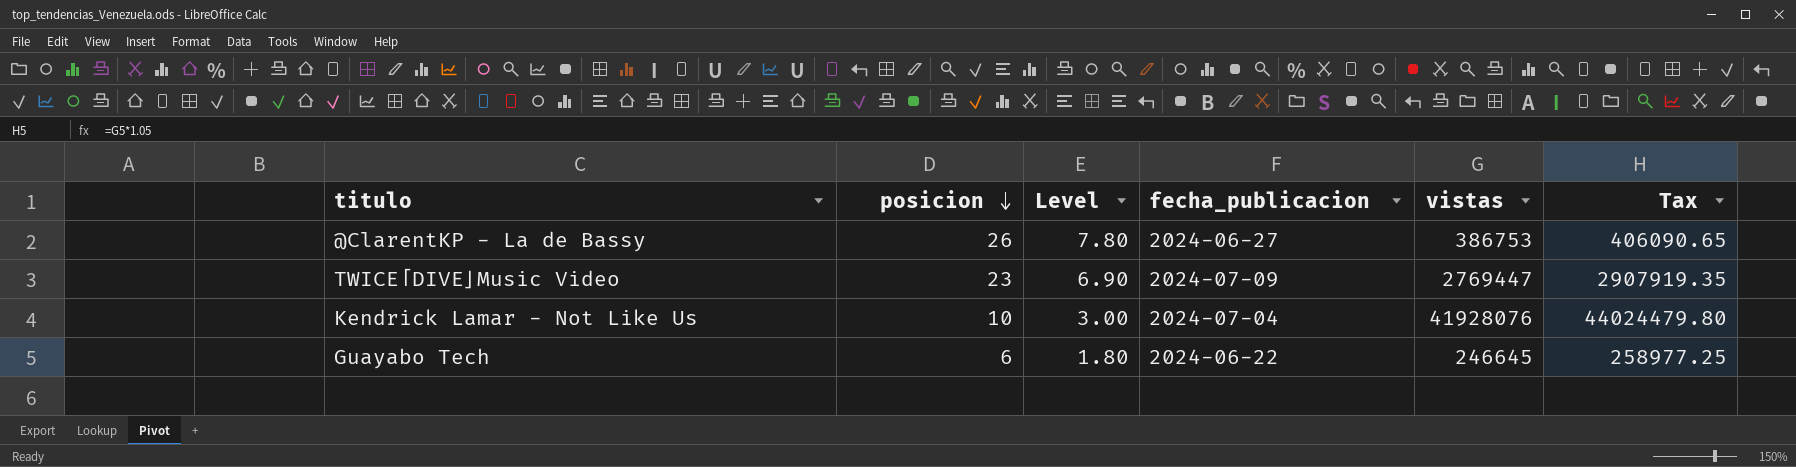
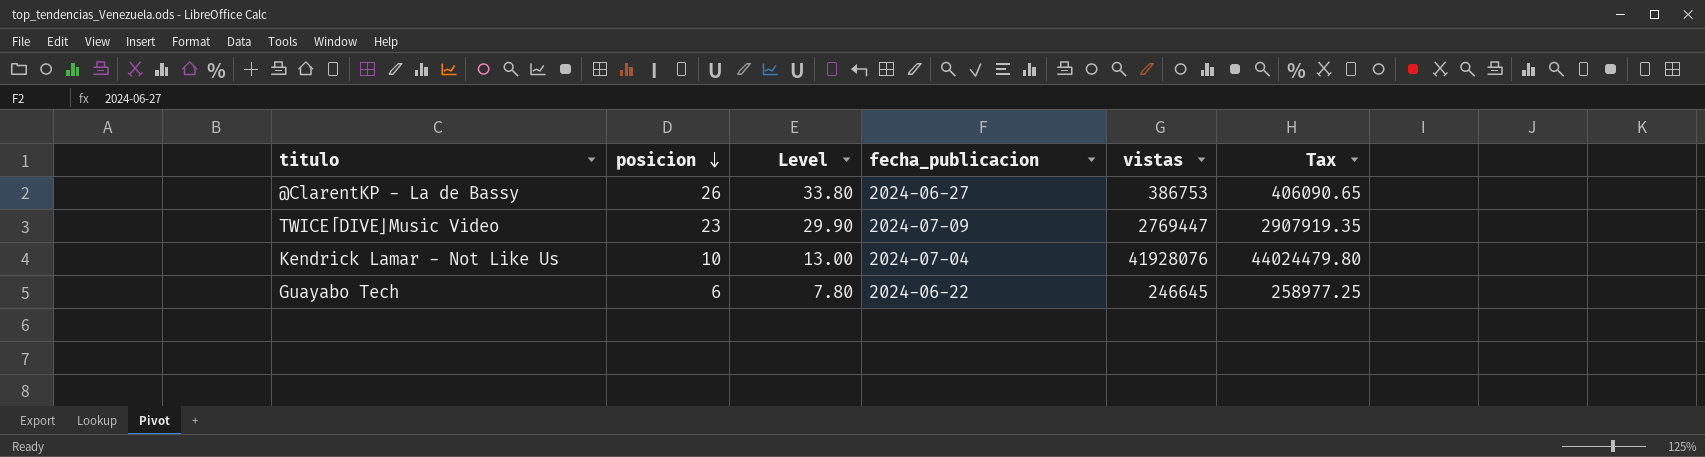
column Level | formula: [posicion] * 0.3 -> [posicion] * 1.3

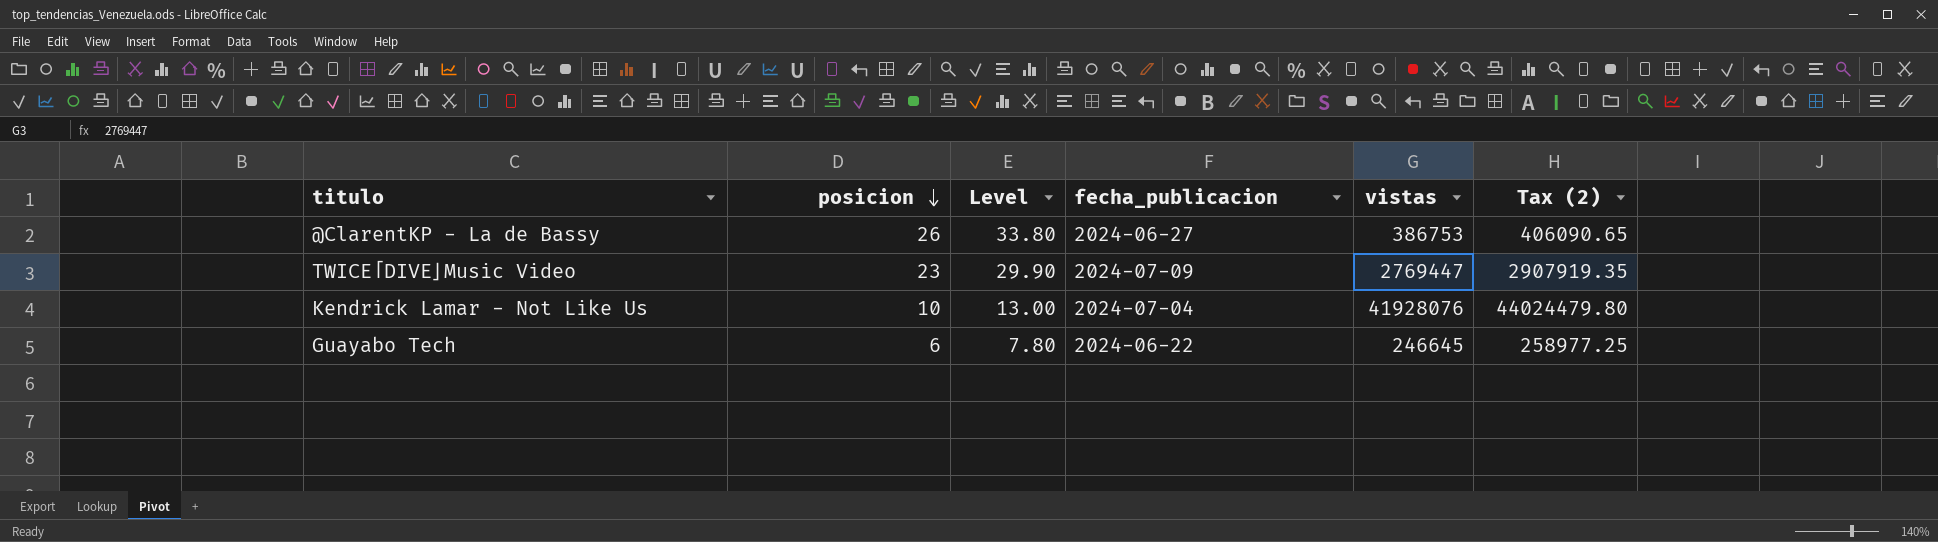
column name: Tax -> Tax (2)

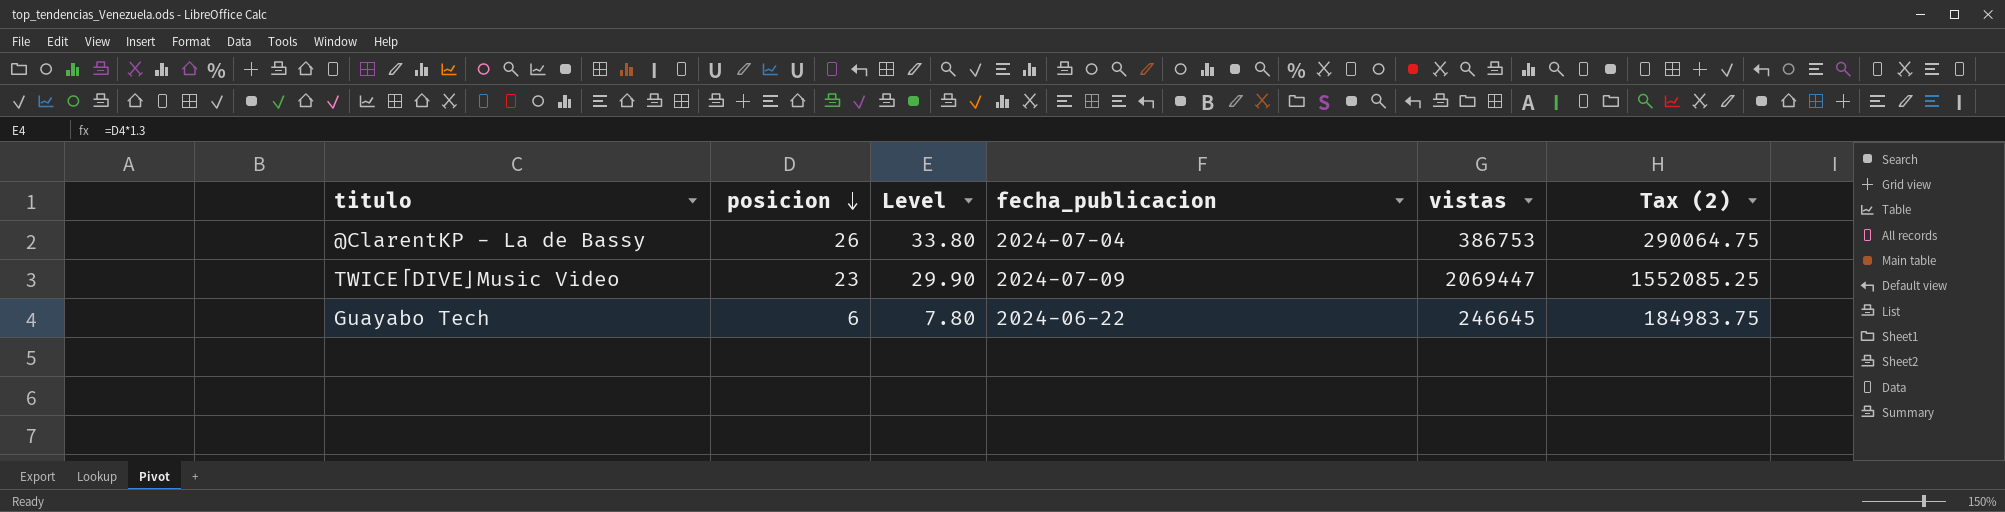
column Tax (2) | formula: [vistas] * 1.05 -> [vistas] * 0.75
row Kendrick Lamar - Not Like Us: 10 | 13.00 | 2024-07-04 | 41928076 | 44024479.80 -> none
@ClarentKP - La de Bassy | fecha_publicacion: 2024-06-27 -> 2024-07-04
TWICE「DIVE」Music Video | vistas: 2769447 -> 2069447

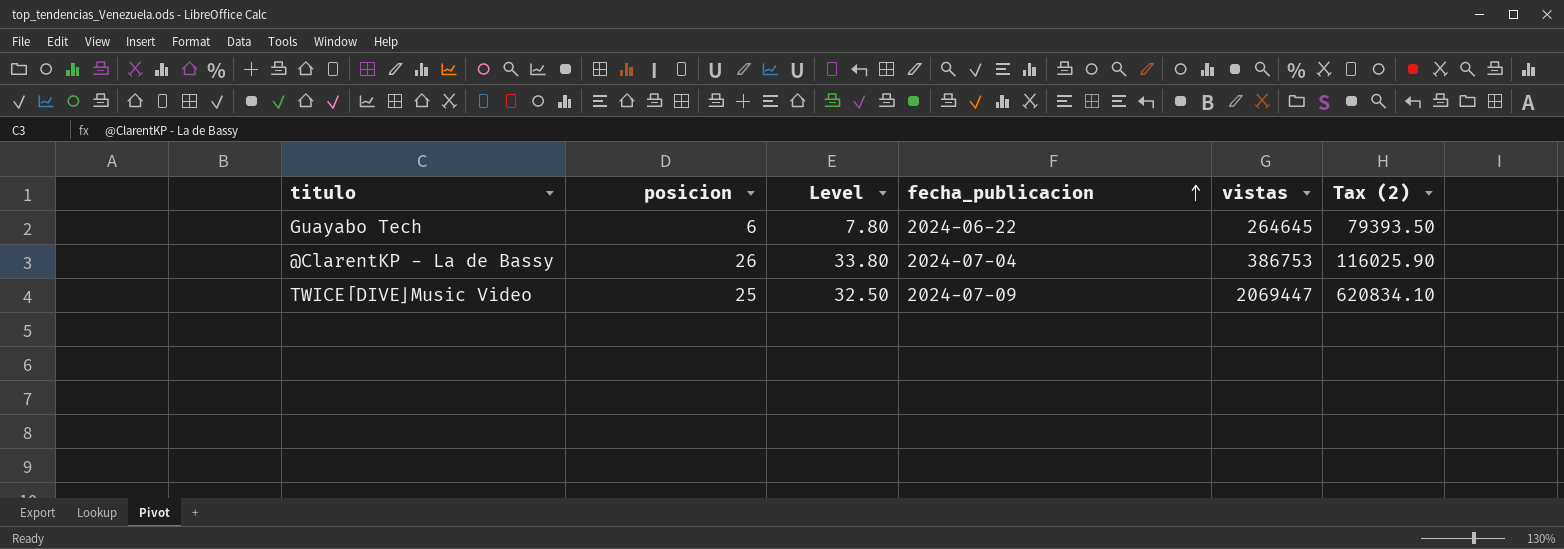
row order: posicion descending -> fecha_publicacion ascending
column Tax (2) | formula: [vistas] * 0.75 -> [vistas] * 0.3
Guayabo Tech | vistas: 246645 -> 264645
TWICE「DIVE」Music Video | posicion: 23 -> 25
TWICE「DIVE」Music Video | Level: 29.90 -> 32.50

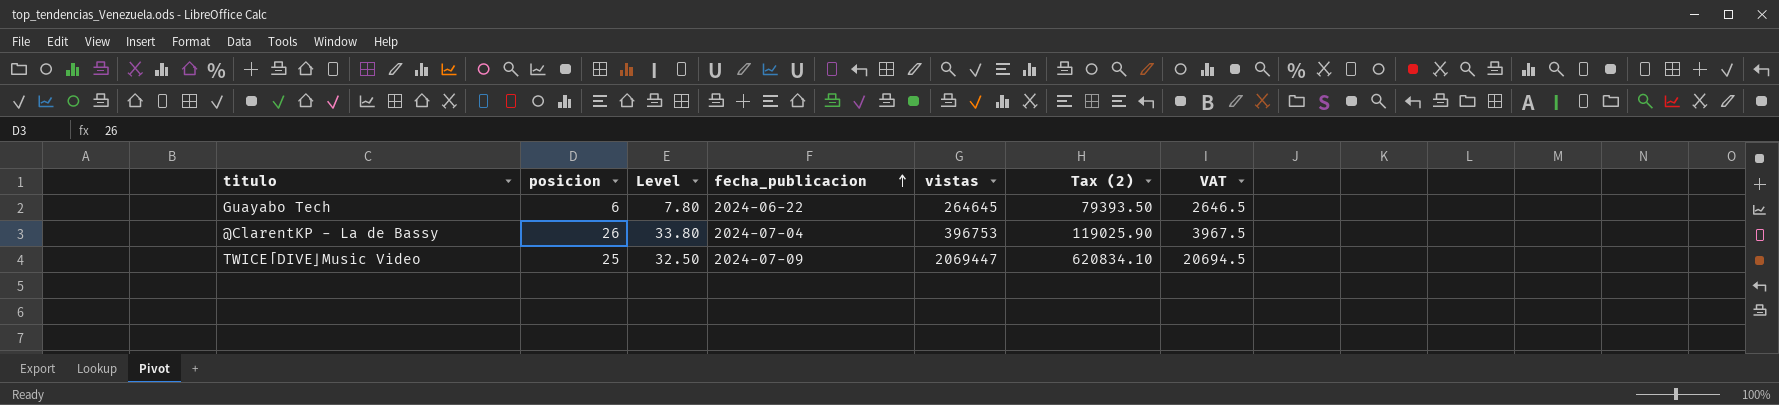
column VAT | formula: none -> [vistas] * 0.01
@ClarentKP - La de Bassy | vistas: 386753 -> 396753
@ClarentKP - La de Bassy | Tax (2): 116025.90 -> 119025.90

